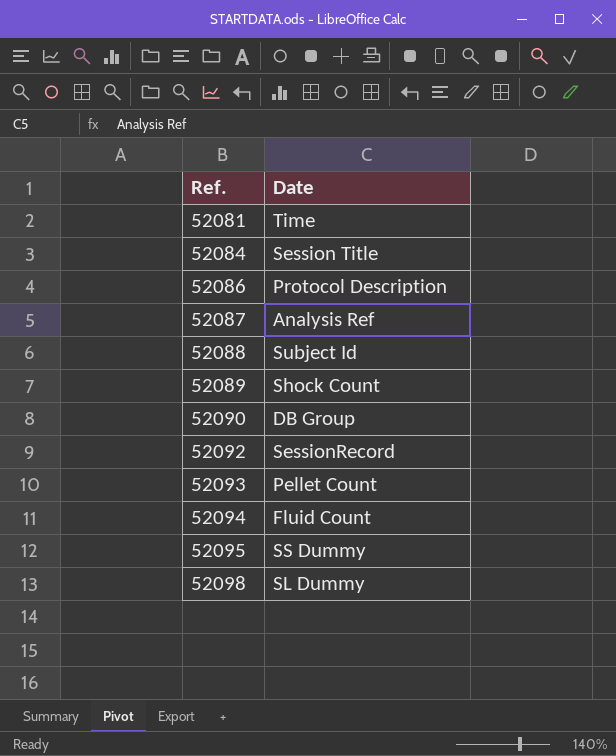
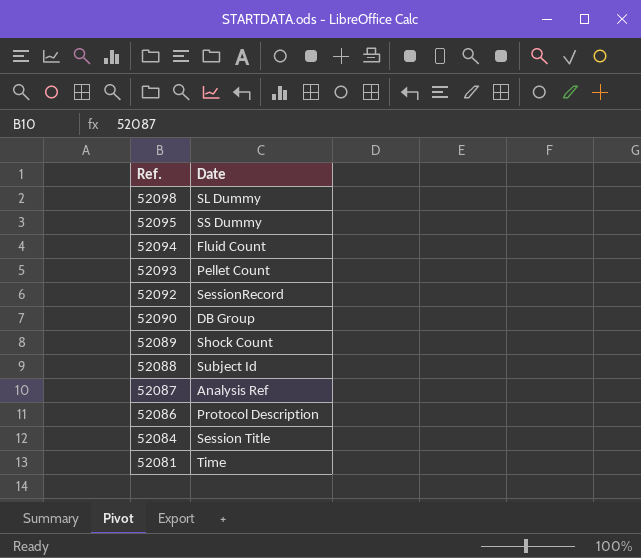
row order: Ref. ascending -> Ref. descending

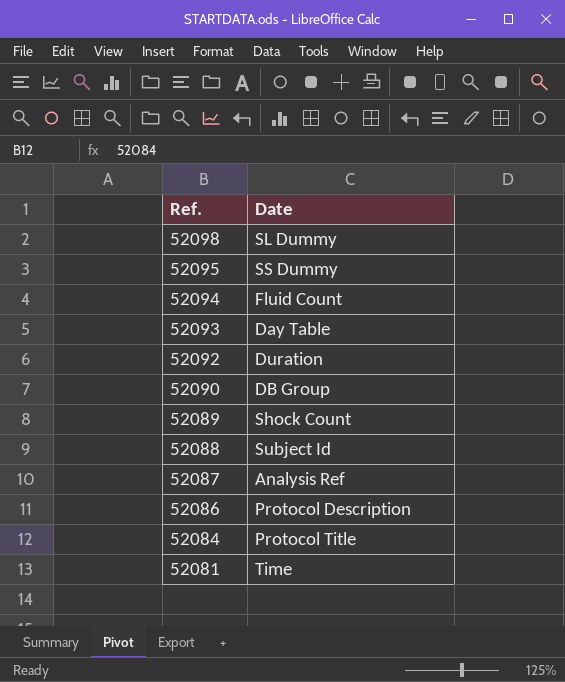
52093 | Date: Pellet Count -> Day Table
52092 | Date: SessionRecord -> Duration
52084 | Date: Session Title -> Protocol Title

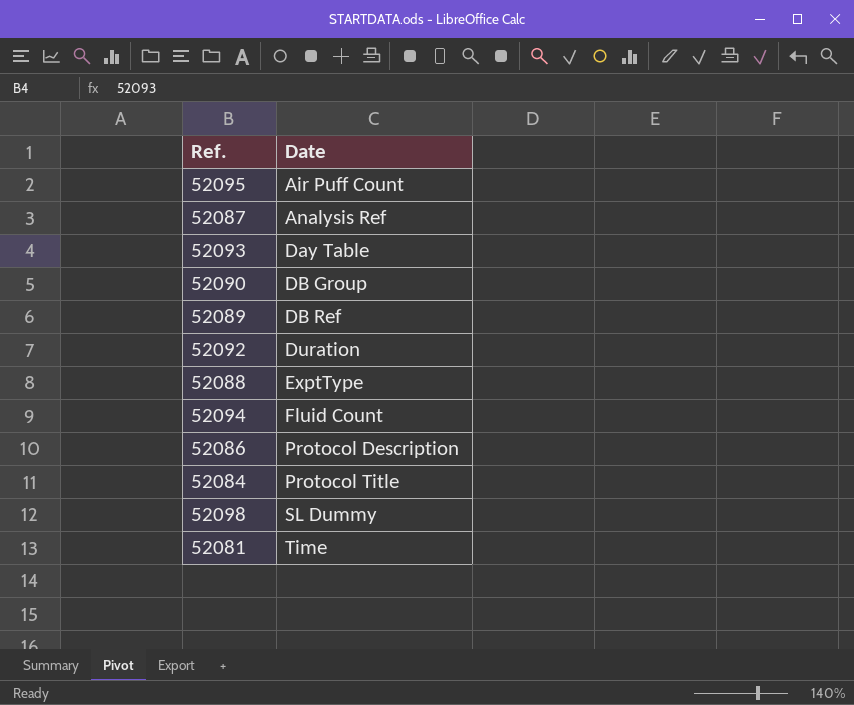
row order: Ref. descending -> Date ascending
52095 | Date: SS Dummy -> Air Puff Count
52089 | Date: Shock Count -> DB Ref
52088 | Date: Subject Id -> ExptType

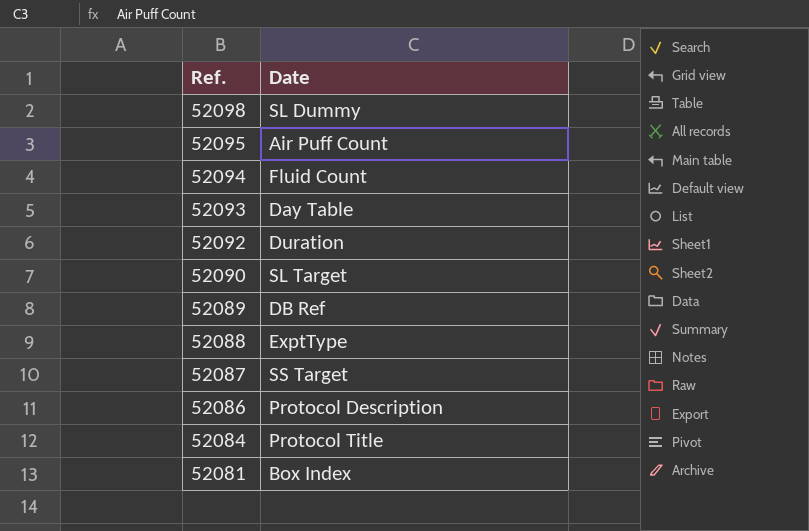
row order: Date ascending -> Ref. descending
52090 | Date: DB Group -> SL Target
52087 | Date: Analysis Ref -> SS Target
52081 | Date: Time -> Box Index

